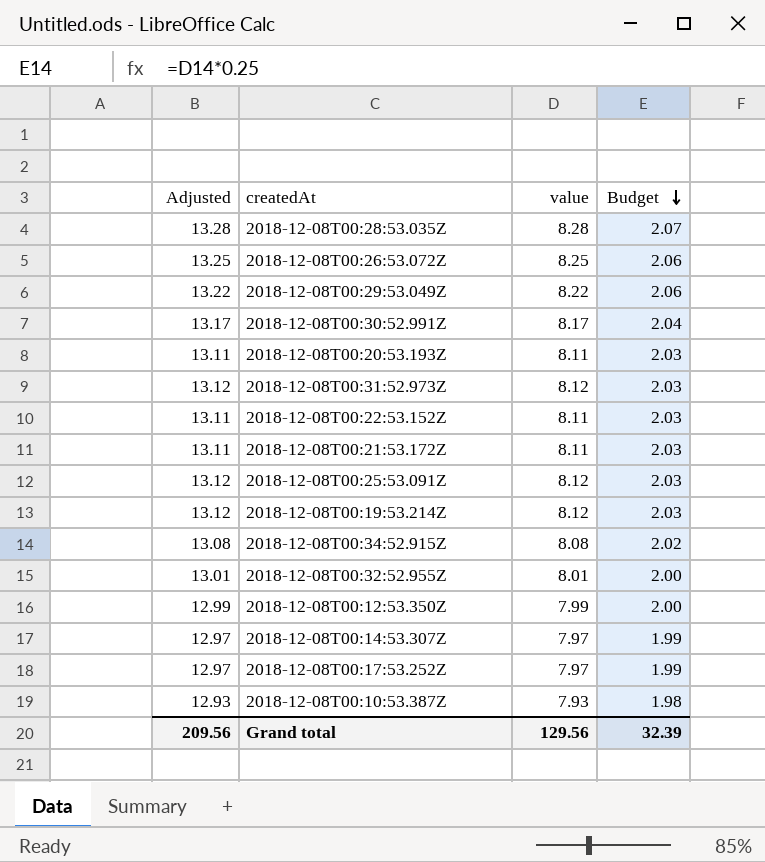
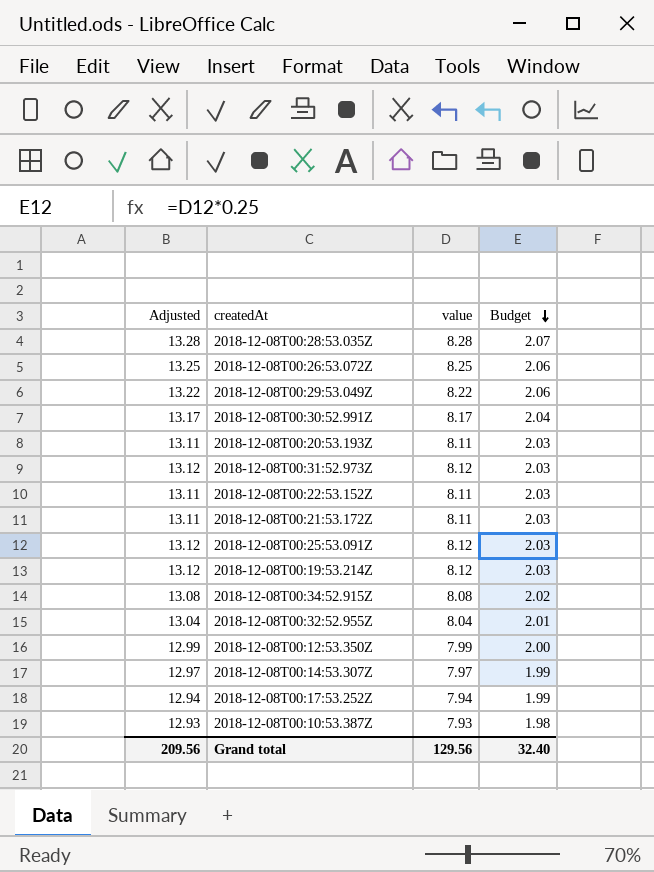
2018-12-08T00:32:52.955Z | Adjusted: 13.01 -> 13.04
2018-12-08T00:32:52.955Z | value: 8.01 -> 8.04
2018-12-08T00:32:52.955Z | Budget: 2.00 -> 2.01
2018-12-08T00:17:53.252Z | Adjusted: 12.97 -> 12.94
2018-12-08T00:17:53.252Z | value: 7.97 -> 7.94
Grand total | Budget: 32.39 -> 32.40

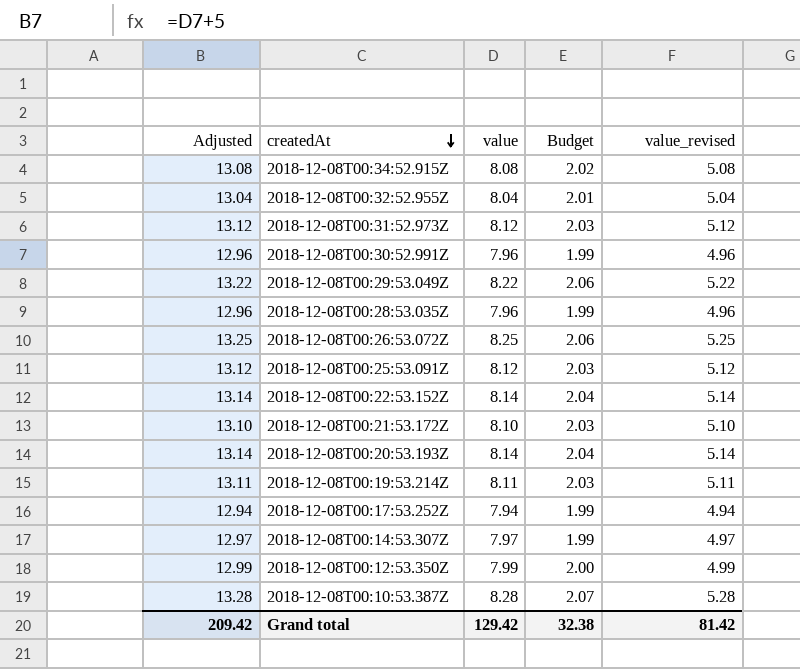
row order: Budget descending -> createdAt descending
column value_revised | formula: none -> [value] - 3
2018-12-08T00:30:52.991Z | Adjusted: 13.17 -> 12.96
2018-12-08T00:30:52.991Z | value: 8.17 -> 7.96
2018-12-08T00:30:52.991Z | Budget: 2.04 -> 1.99
2018-12-08T00:28:53.035Z | Adjusted: 13.28 -> 12.96
2018-12-08T00:28:53.035Z | value: 8.28 -> 7.96
2018-12-08T00:28:53.035Z | Budget: 2.07 -> 1.99
2018-12-08T00:22:53.152Z | Adjusted: 13.11 -> 13.14
2018-12-08T00:22:53.152Z | value: 8.11 -> 8.14
2018-12-08T00:22:53.152Z | Budget: 2.03 -> 2.04
2018-12-08T00:21:53.172Z | Adjusted: 13.11 -> 13.10
2018-12-08T00:21:53.172Z | value: 8.11 -> 8.10
2018-12-08T00:20:53.193Z | Adjusted: 13.11 -> 13.14
2018-12-08T00:20:53.193Z | value: 8.11 -> 8.14
2018-12-08T00:20:53.193Z | Budget: 2.03 -> 2.04
2018-12-08T00:19:53.214Z | Adjusted: 13.12 -> 13.11
2018-12-08T00:19:53.214Z | value: 8.12 -> 8.11
2018-12-08T00:10:53.387Z | Adjusted: 12.93 -> 13.28
2018-12-08T00:10:53.387Z | value: 7.93 -> 8.28
2018-12-08T00:10:53.387Z | Budget: 1.98 -> 2.07
Grand total | Adjusted: 209.56 -> 209.42
Grand total | value: 129.56 -> 129.42
Grand total | Budget: 32.40 -> 32.38

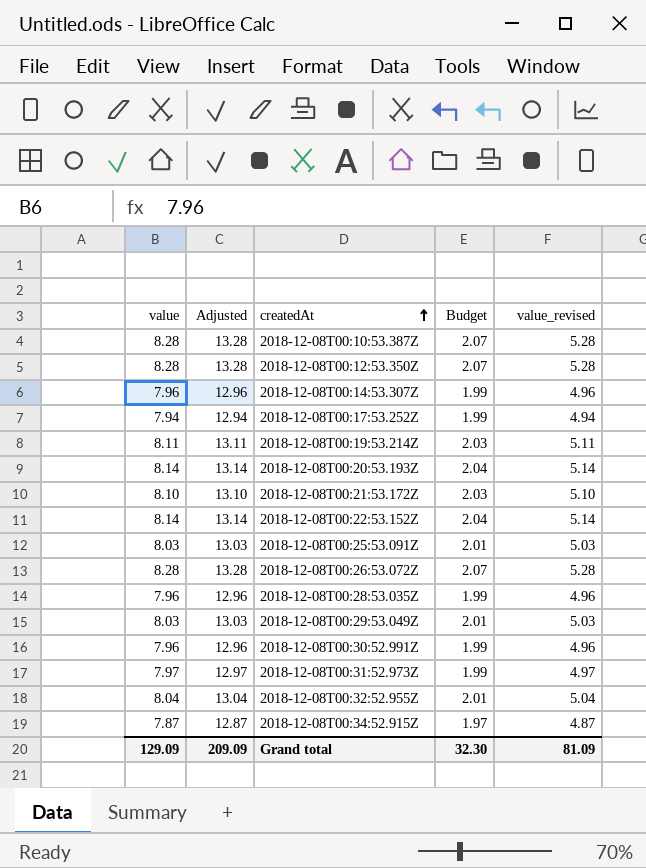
row order: createdAt descending -> createdAt ascending
column value | position: 3 -> 1
2018-12-08T00:12:53.350Z | value: 7.99 -> 8.28
2018-12-08T00:12:53.350Z | Adjusted: 12.99 -> 13.28
2018-12-08T00:12:53.350Z | Budget: 2.00 -> 2.07
2018-12-08T00:12:53.350Z | value_revised: 4.99 -> 5.28
2018-12-08T00:14:53.307Z | value: 7.97 -> 7.96
2018-12-08T00:14:53.307Z | Adjusted: 12.97 -> 12.96
2018-12-08T00:14:53.307Z | value_revised: 4.97 -> 4.96
2018-12-08T00:25:53.091Z | value: 8.12 -> 8.03
2018-12-08T00:25:53.091Z | Adjusted: 13.12 -> 13.03
2018-12-08T00:25:53.091Z | Budget: 2.03 -> 2.01
2018-12-08T00:25:53.091Z | value_revised: 5.12 -> 5.03
2018-12-08T00:26:53.072Z | value: 8.25 -> 8.28
2018-12-08T00:26:53.072Z | Adjusted: 13.25 -> 13.28
2018-12-08T00:26:53.072Z | Budget: 2.06 -> 2.07
2018-12-08T00:26:53.072Z | value_revised: 5.25 -> 5.28
2018-12-08T00:29:53.049Z | value: 8.22 -> 8.03
2018-12-08T00:29:53.049Z | Adjusted: 13.22 -> 13.03
2018-12-08T00:29:53.049Z | Budget: 2.06 -> 2.01
2018-12-08T00:29:53.049Z | value_revised: 5.22 -> 5.03
2018-12-08T00:31:52.973Z | value: 8.12 -> 7.97
2018-12-08T00:31:52.973Z | Adjusted: 13.12 -> 12.97
2018-12-08T00:31:52.973Z | Budget: 2.03 -> 1.99
2018-12-08T00:31:52.973Z | value_revised: 5.12 -> 4.97
2018-12-08T00:34:52.915Z | value: 8.08 -> 7.87
2018-12-08T00:34:52.915Z | Adjusted: 13.08 -> 12.87
2018-12-08T00:34:52.915Z | Budget: 2.02 -> 1.97
2018-12-08T00:34:52.915Z | value_revised: 5.08 -> 4.87
Grand total | value: 129.42 -> 129.09
Grand total | Adjusted: 209.42 -> 209.09
Grand total | Budget: 32.38 -> 32.30
Grand total | value_revised: 81.42 -> 81.09

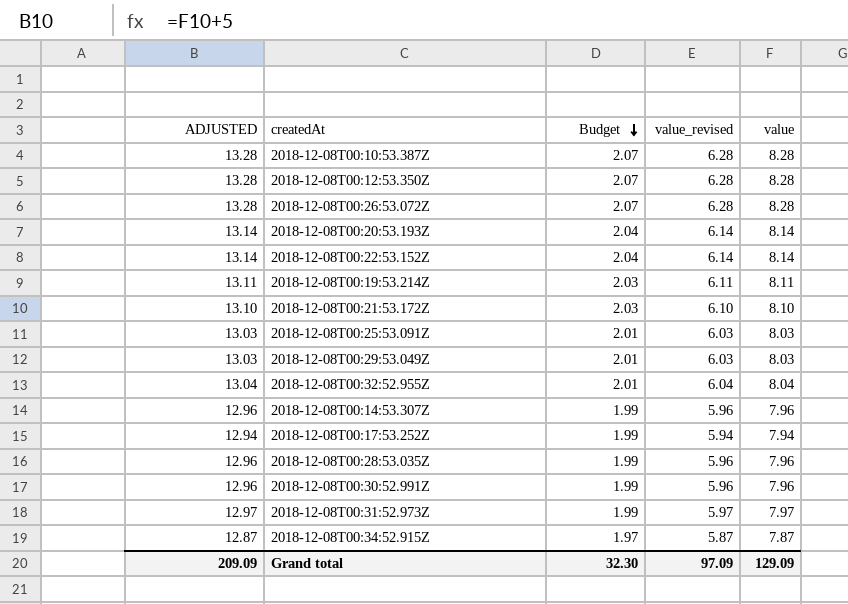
row order: createdAt ascending -> Budget descending
column name: Adjusted -> ADJUSTED
column value_revised | formula: [value] - 3 -> [value] - 2
column value | position: 1 -> 5
Grand total | value_revised: 81.09 -> 97.09

